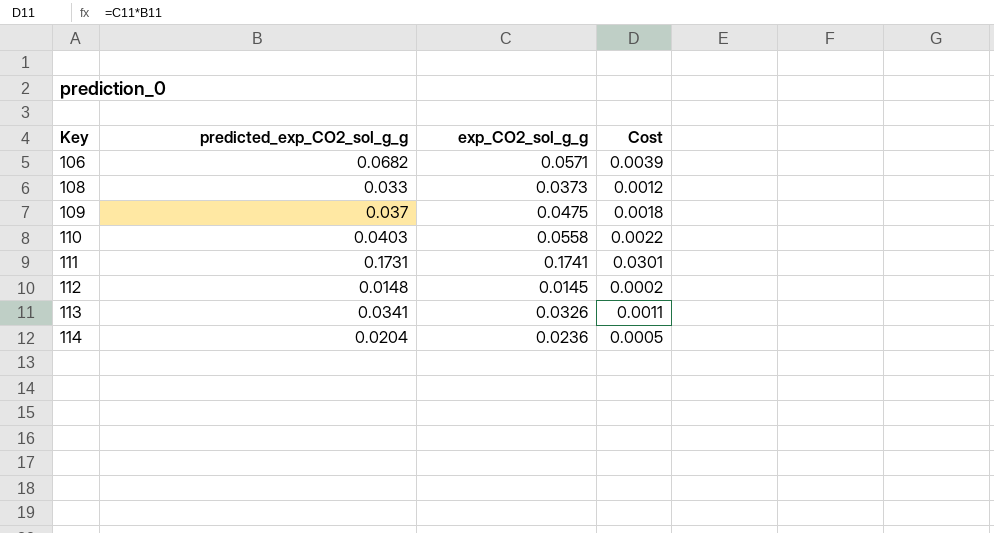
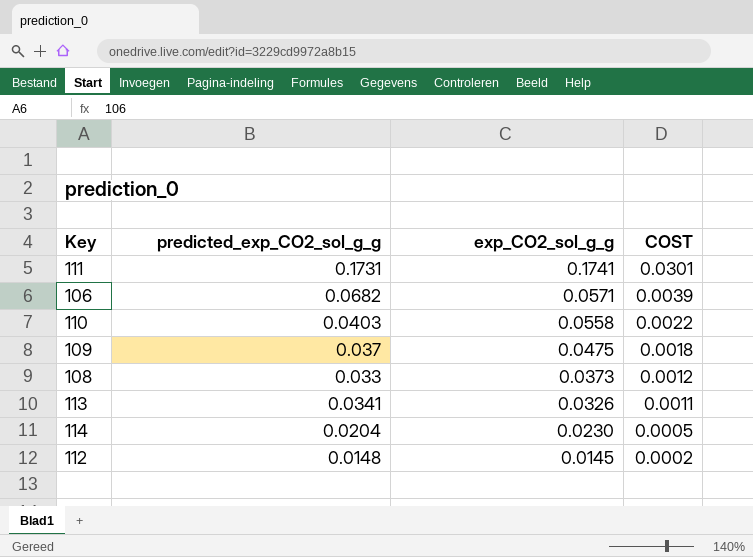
row order: Key ascending -> exp_CO2_sol_g_g descending
column name: Cost -> COST
114 | exp_CO2_sol_g_g: 0.0236 -> 0.0230

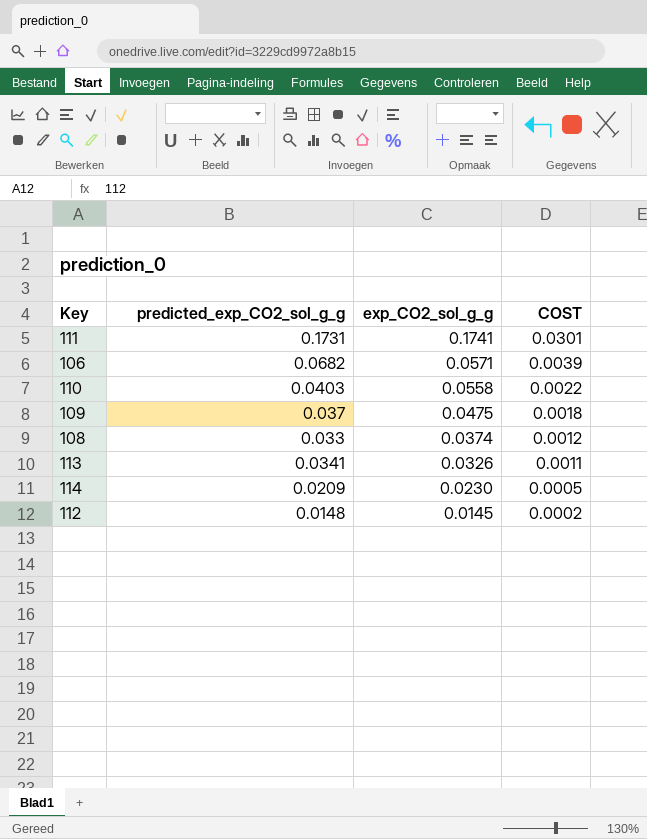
108 | exp_CO2_sol_g_g: 0.0373 -> 0.0374
114 | predicted_exp_CO2_sol_g_g: 0.0204 -> 0.0209

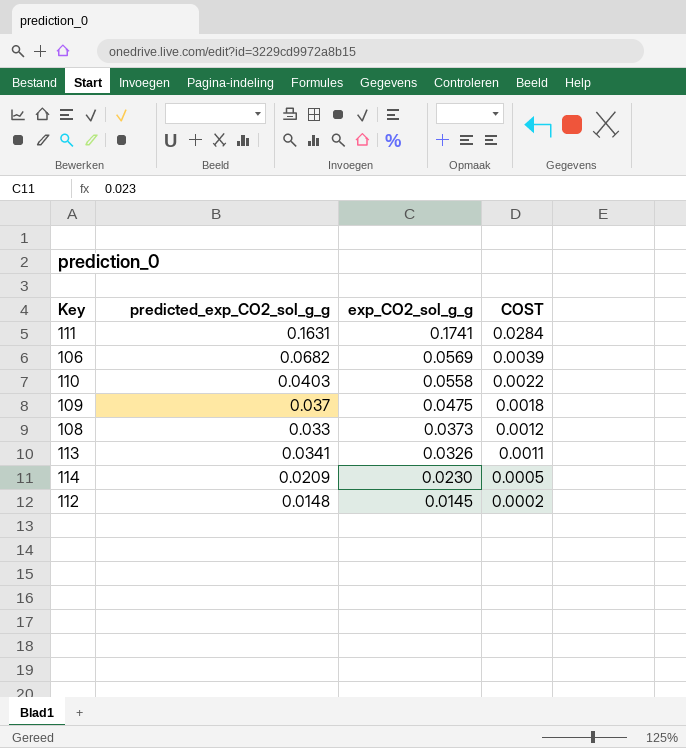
111 | predicted_exp_CO2_sol_g_g: 0.1731 -> 0.1631
111 | COST: 0.0301 -> 0.0284
106 | exp_CO2_sol_g_g: 0.0571 -> 0.0569
108 | exp_CO2_sol_g_g: 0.0374 -> 0.0373

